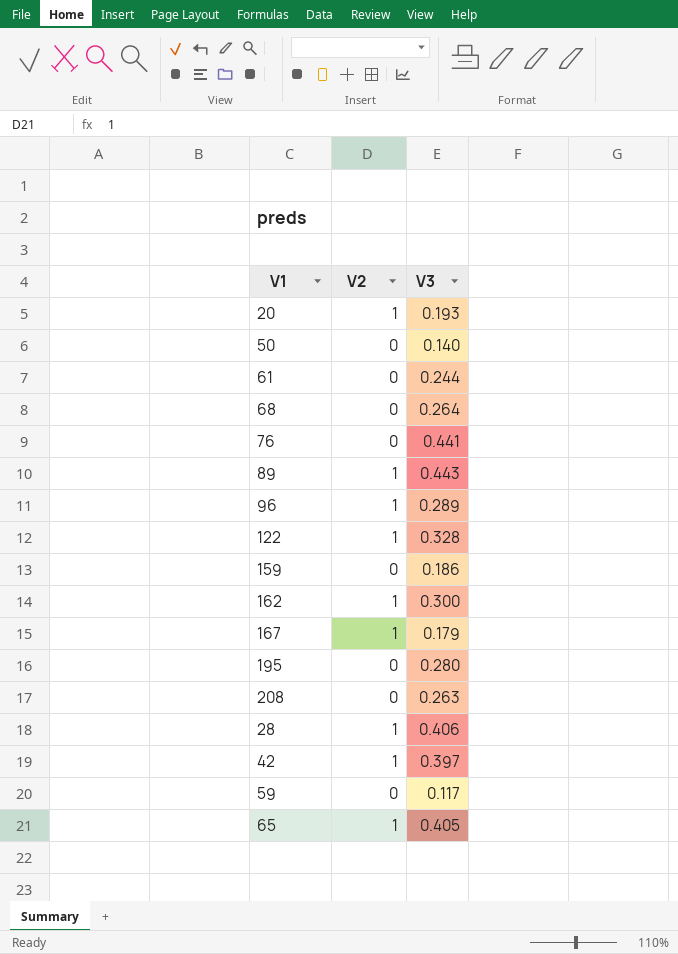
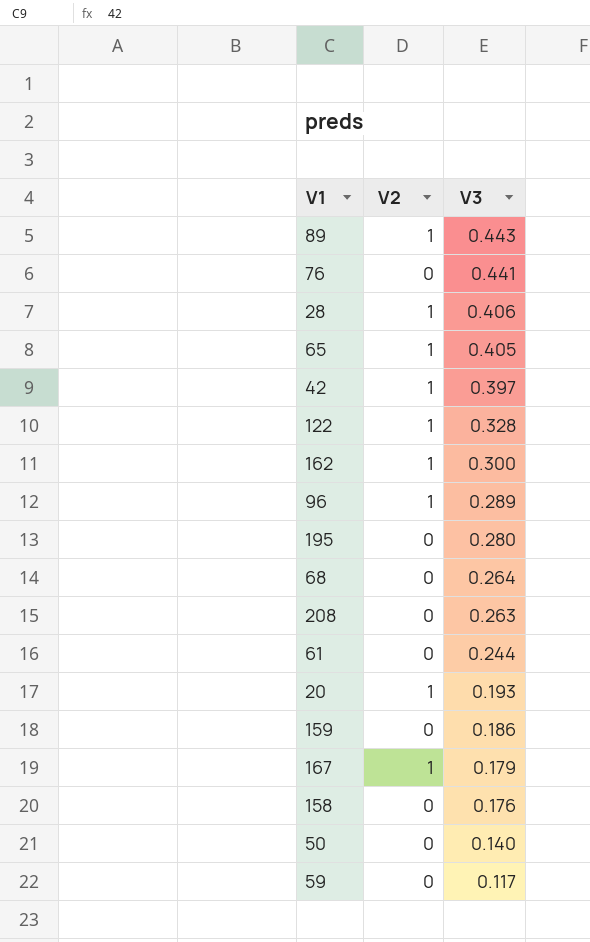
row order: none -> V3 descending
row 158: none -> 0 | 0.176

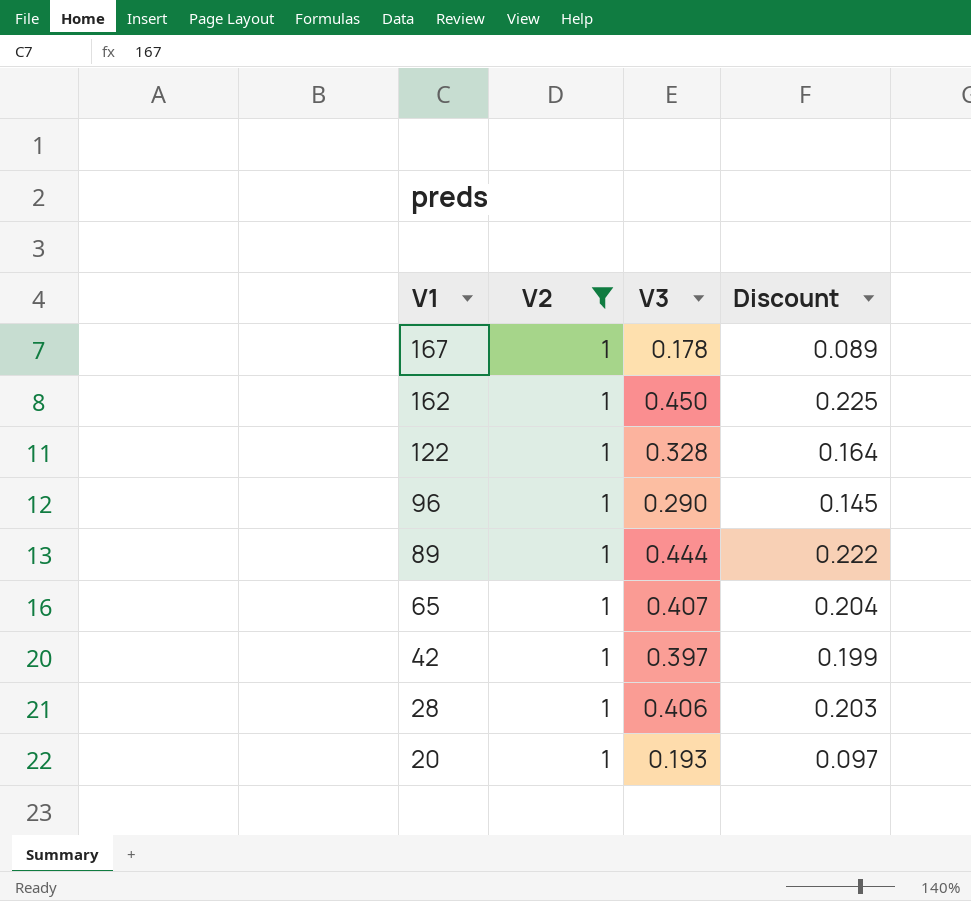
filter: none -> V2 = 1
row order: V3 descending -> V1 descending
column Discount | formula: none -> [V3] * 0.5
167 | V3: 0.179 -> 0.178
162 | V3: 0.300 -> 0.450
96 | V3: 0.289 -> 0.290
89 | V3: 0.443 -> 0.444
65 | V3: 0.405 -> 0.407

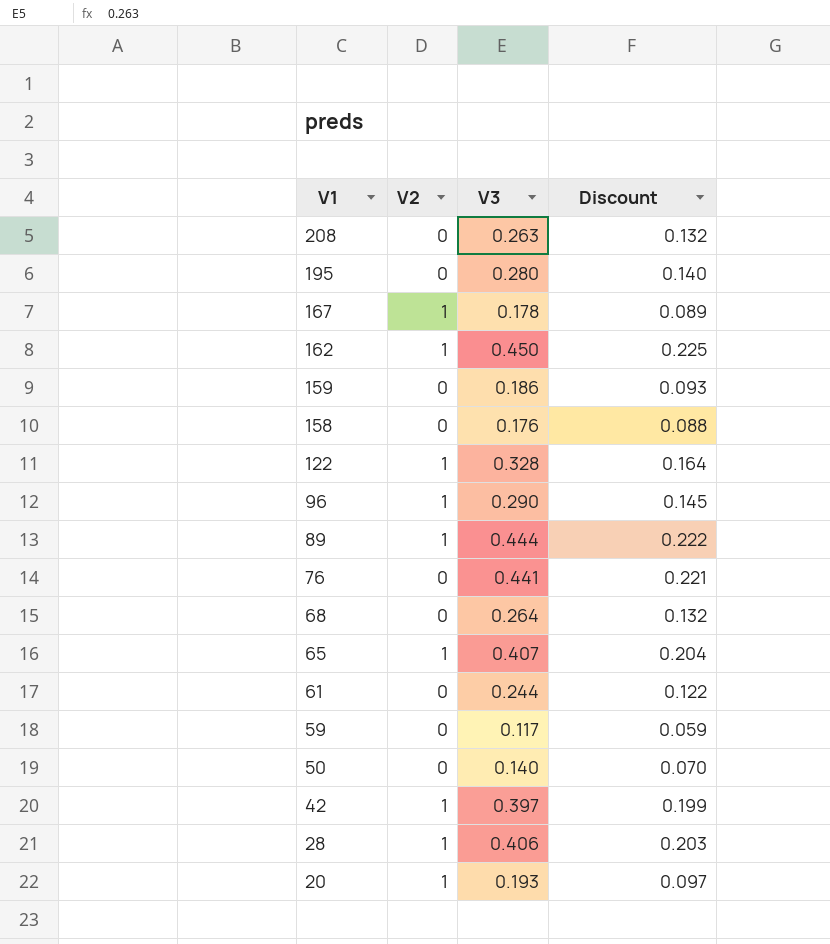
filter: V2 = 1 -> none

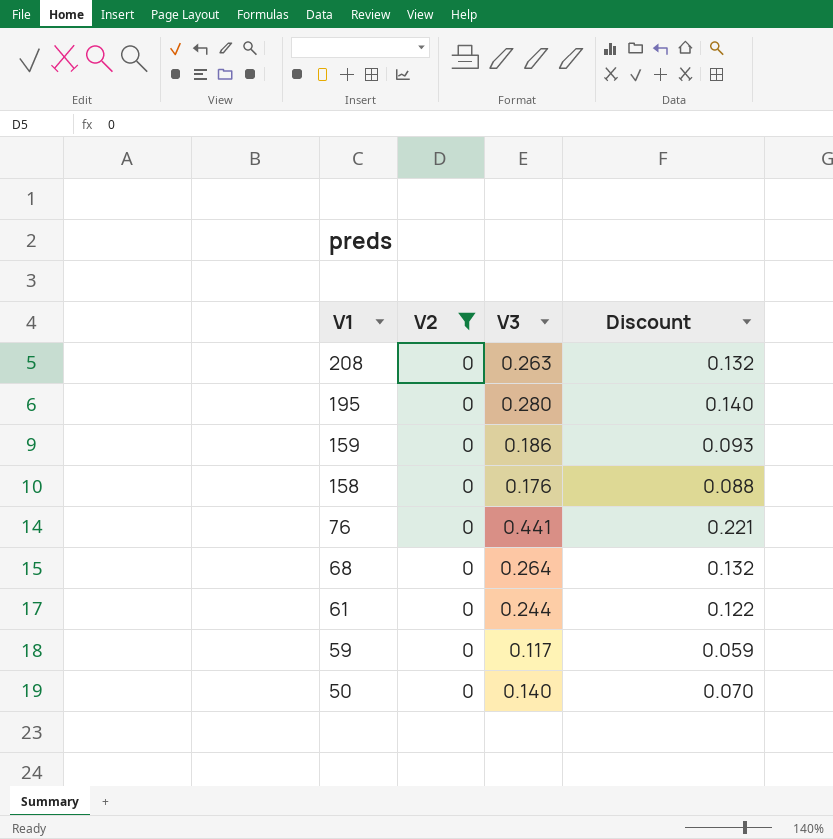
filter: none -> V2 = 0

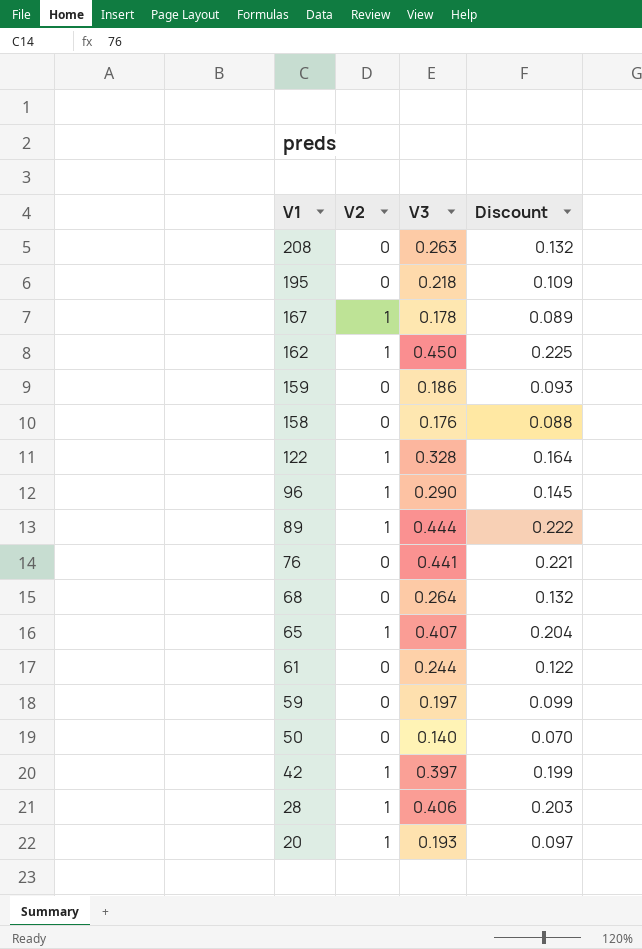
filter: V2 = 0 -> none
195 | V3: 0.280 -> 0.218
195 | Discount: 0.140 -> 0.109
59 | V3: 0.117 -> 0.197
59 | Discount: 0.059 -> 0.099

